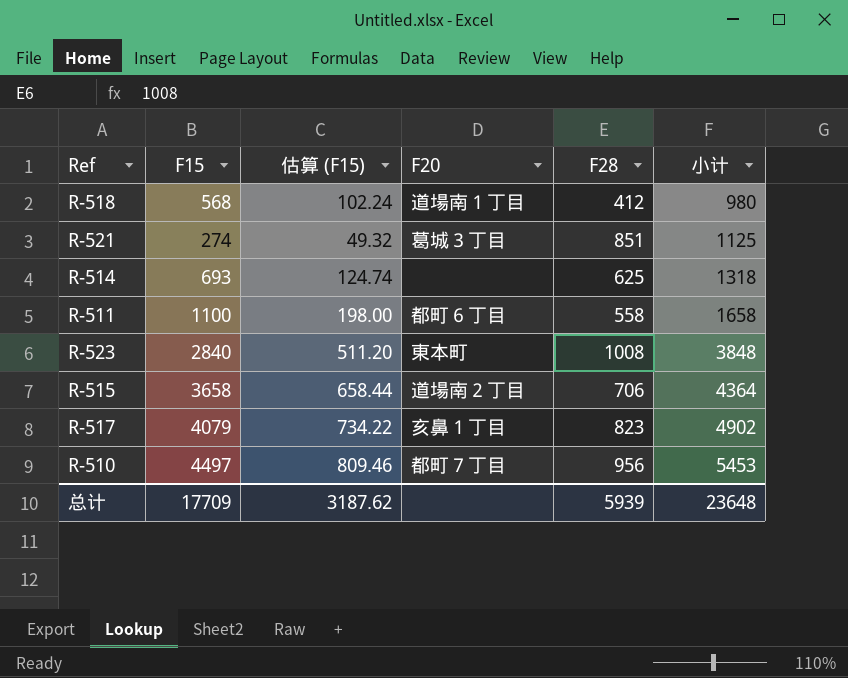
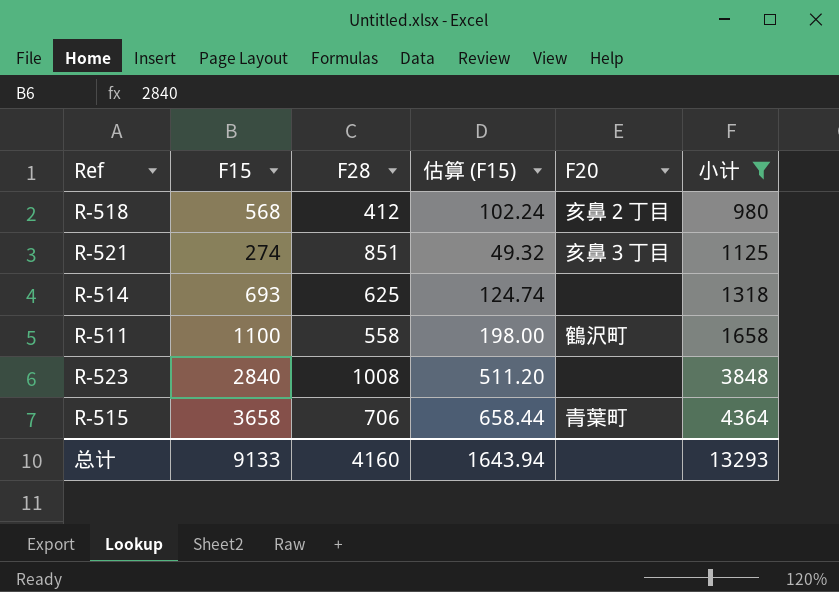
filter: none -> 小计 <= 4364
column F28 | position: 5 -> 3
R-518 | F20: 道場南１丁目 -> 亥鼻２丁目
R-521 | F20: 葛城３丁目 -> 亥鼻３丁目
R-511 | F20: 都町６丁目 -> 鶴沢町
R-523 | F20: 東本町 -> none
R-515 | F20: 道場南２丁目 -> 青葉町
总计 | F15: 17709 -> 9133
总计 | F28: 5939 -> 4160
总计 | 估算 (F15): 3187.62 -> 1643.94
总计 | 小计: 23648 -> 13293

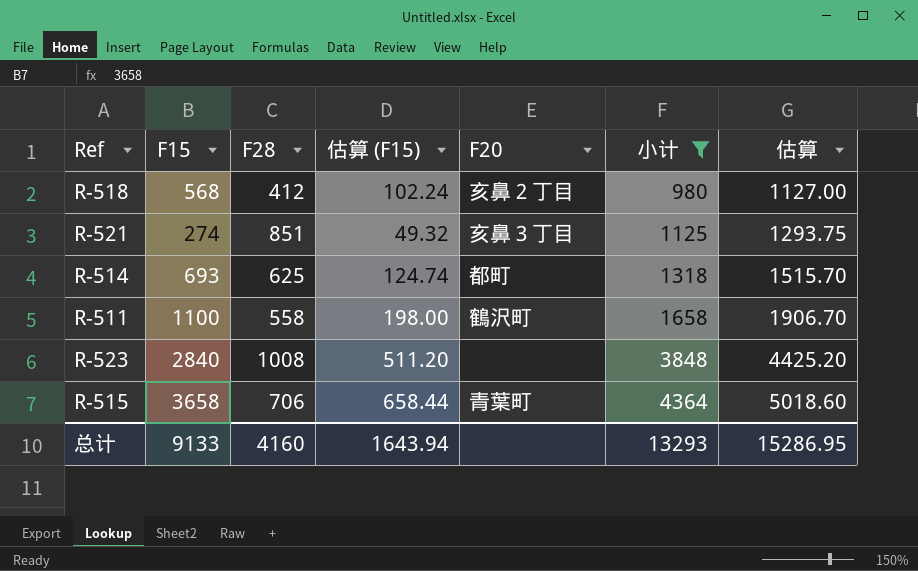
column 估算 | formula: none -> [小计] * 1.15
R-514 | F20: none -> 都町

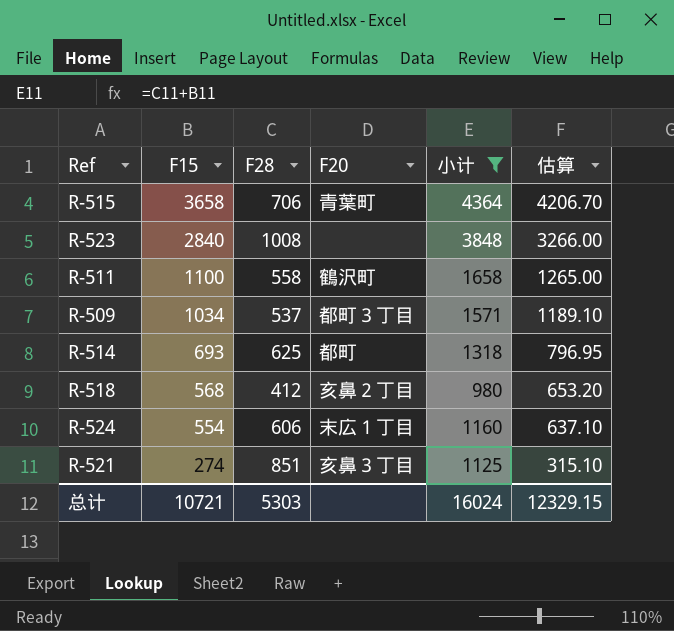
row order: 小计 ascending -> F15 descending
column 估算 (F15) | formula: [F15] * 0.18 -> none
column 估算 | formula: [小计] * 1.15 -> [F15] * 1.15
row R-509: none -> 1034 | 537 | 都町３丁目 | 1571 | 1189.10
row R-524: none -> 554 | 606 | 末広１丁目 | 1160 | 637.10
总计 | F15: 9133 -> 10721
总计 | F28: 4160 -> 5303
总计 | 小计: 13293 -> 16024
总计 | 估算: 15286.95 -> 12329.15

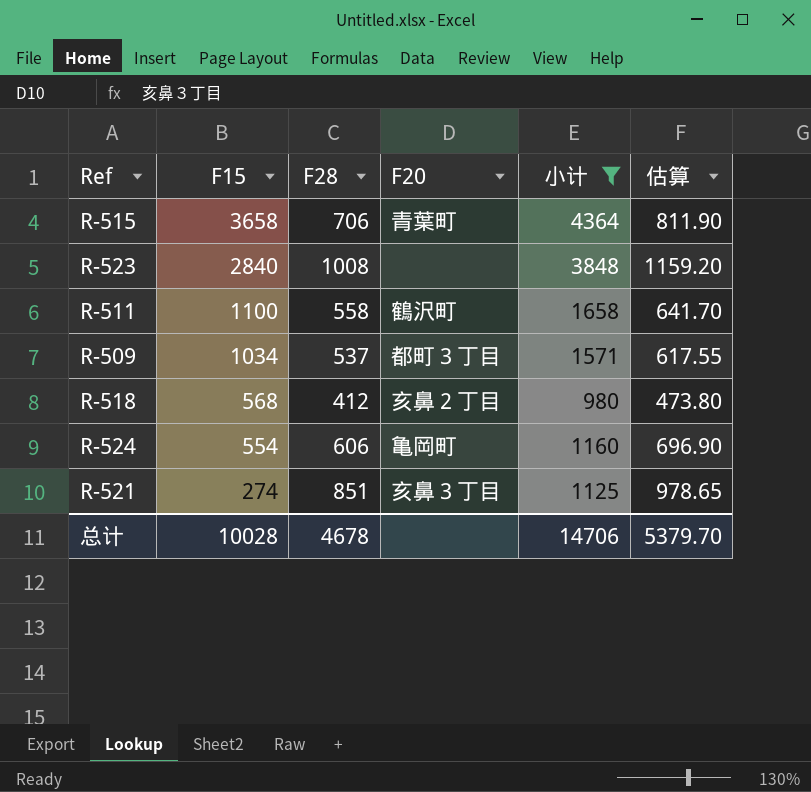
column 估算 | formula: [F15] * 1.15 -> [F28] * 1.15
row R-514: 693 | 625 | 都町 | 1318 | 796.95 -> none
R-524 | F20: 末広１丁目 -> 亀岡町
总计 | F15: 10721 -> 10028
总计 | F28: 5303 -> 4678
总计 | 小计: 16024 -> 14706
总计 | 估算: 12329.15 -> 5379.70

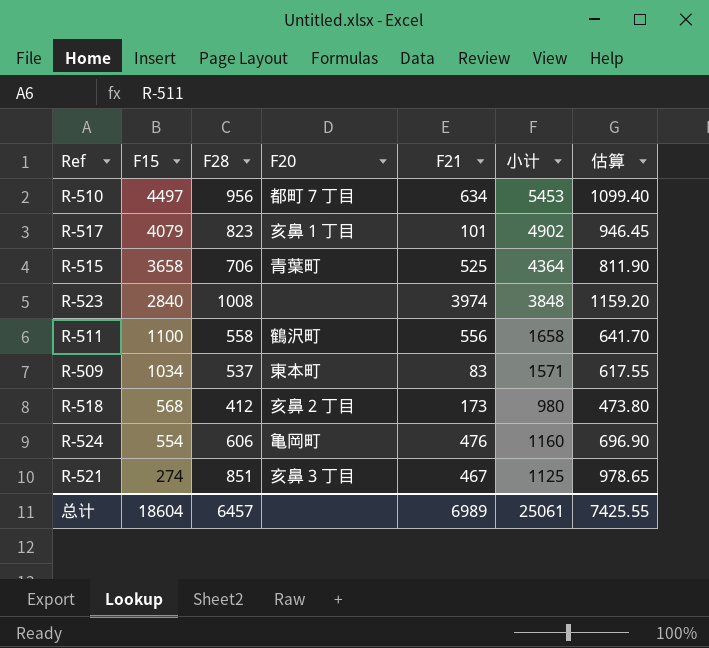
filter: 小计 <= 4364 -> none
column F21 | position: none -> 5
R-509 | F20: 都町３丁目 -> 東本町
总计 | F15: 10028 -> 18604
总计 | F28: 4678 -> 6457
总计 | 小计: 14706 -> 25061
总计 | 估算: 5379.70 -> 7425.55

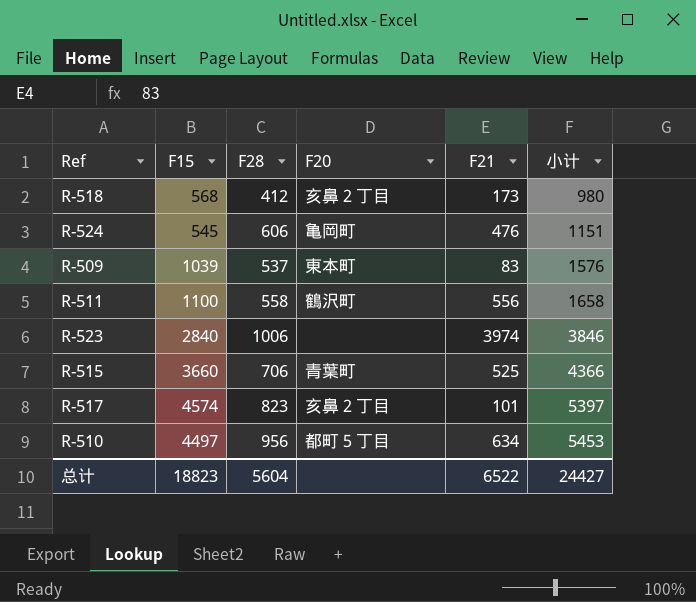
row order: F15 descending -> 小计 ascending
column 估算 | formula: [F28] * 1.15 -> none
row R-521: 274 | 851 | 亥鼻３丁目 | 467 | 1125 | 978.65 -> none
R-524 | F15: 554 -> 545
R-524 | 小计: 1160 -> 1151
R-509 | F15: 1034 -> 1039
R-509 | 小计: 1571 -> 1576
R-523 | F28: 1008 -> 1006
R-523 | 小计: 3848 -> 3846
R-515 | F15: 3658 -> 3660
R-515 | 小计: 4364 -> 4366
R-517 | F15: 4079 -> 4574
R-517 | F20: 亥鼻１丁目 -> 亥鼻２丁目
R-517 | 小计: 4902 -> 5397
R-510 | F20: 都町７丁目 -> 都町５丁目
总计 | F15: 18604 -> 18823
总计 | F28: 6457 -> 5604
总计 | F21: 6989 -> 6522
总计 | 小计: 25061 -> 24427

